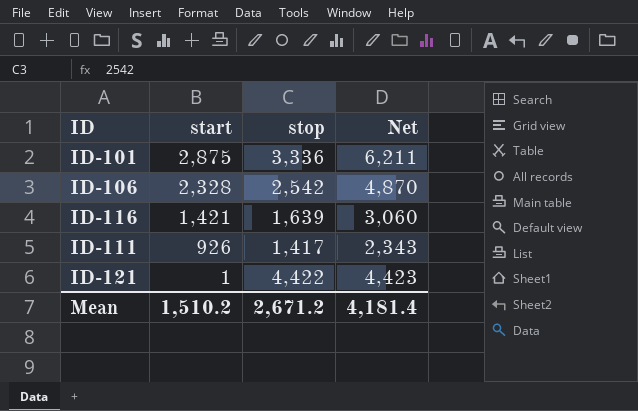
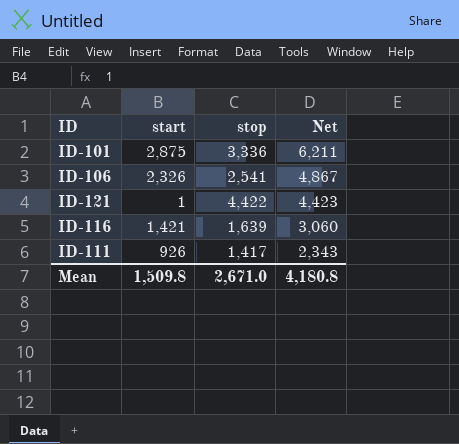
row order: start descending -> Net descending
ID-106 | start: 2,328 -> 2,326
ID-106 | stop: 2,542 -> 2,541
ID-106 | Net: 4,870 -> 4,867
Mean | start: 1,510.2 -> 1,509.8
Mean | stop: 2,671.2 -> 2,671.0
Mean | Net: 4,181.4 -> 4,180.8

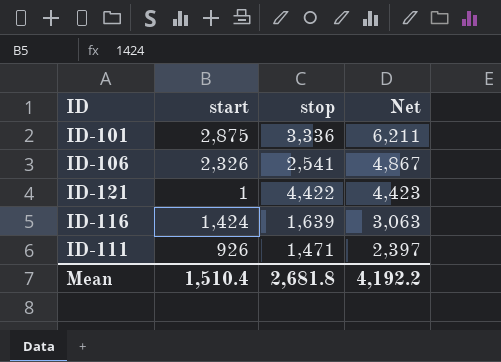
ID-116 | start: 1,421 -> 1,424
ID-116 | Net: 3,060 -> 3,063
ID-111 | stop: 1,417 -> 1,471
ID-111 | Net: 2,343 -> 2,397
Mean | start: 1,509.8 -> 1,510.4
Mean | stop: 2,671.0 -> 2,681.8
Mean | Net: 4,180.8 -> 4,192.2

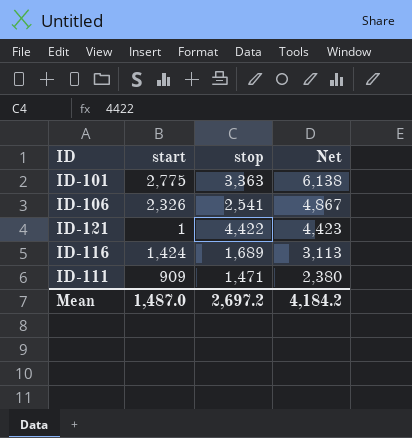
ID-101 | start: 2,875 -> 2,775
ID-101 | stop: 3,336 -> 3,363
ID-101 | Net: 6,211 -> 6,138
ID-116 | stop: 1,639 -> 1,689
ID-116 | Net: 3,063 -> 3,113
ID-111 | start: 926 -> 909
ID-111 | Net: 2,397 -> 2,380
Mean | start: 1,510.4 -> 1,487.0
Mean | stop: 2,681.8 -> 2,697.2
Mean | Net: 4,192.2 -> 4,184.2

